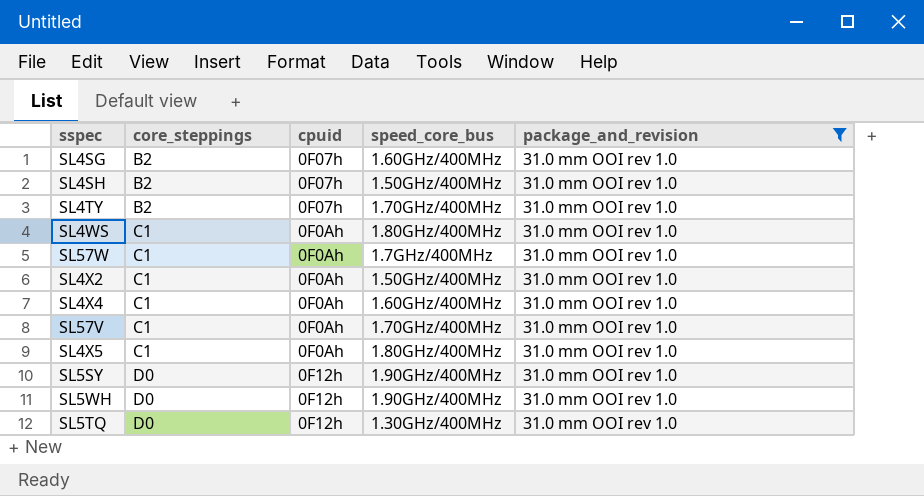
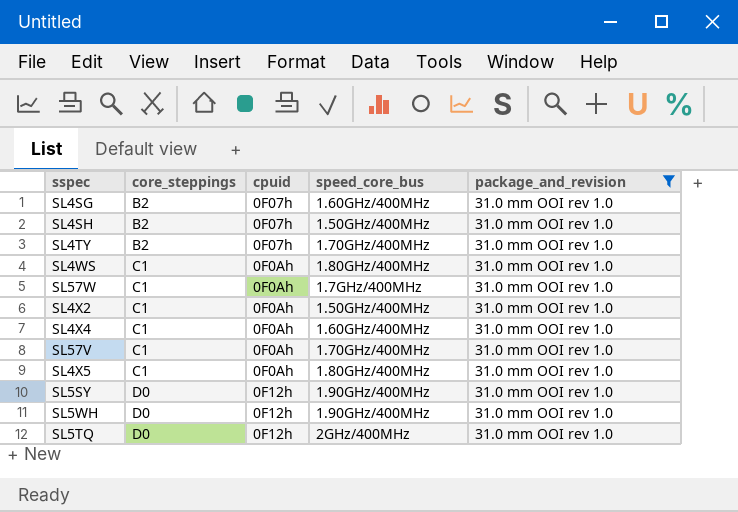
SL5TQ | speed_core_bus: 1.30GHz/400MHz -> 2GHz/400MHz

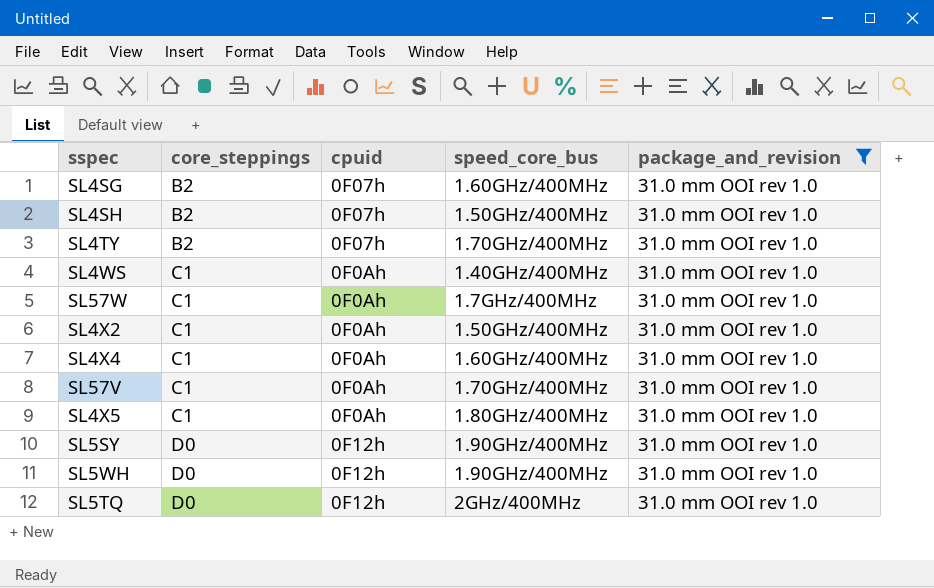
SL4WS | speed_core_bus: 1.80GHz/400MHz -> 1.40GHz/400MHz

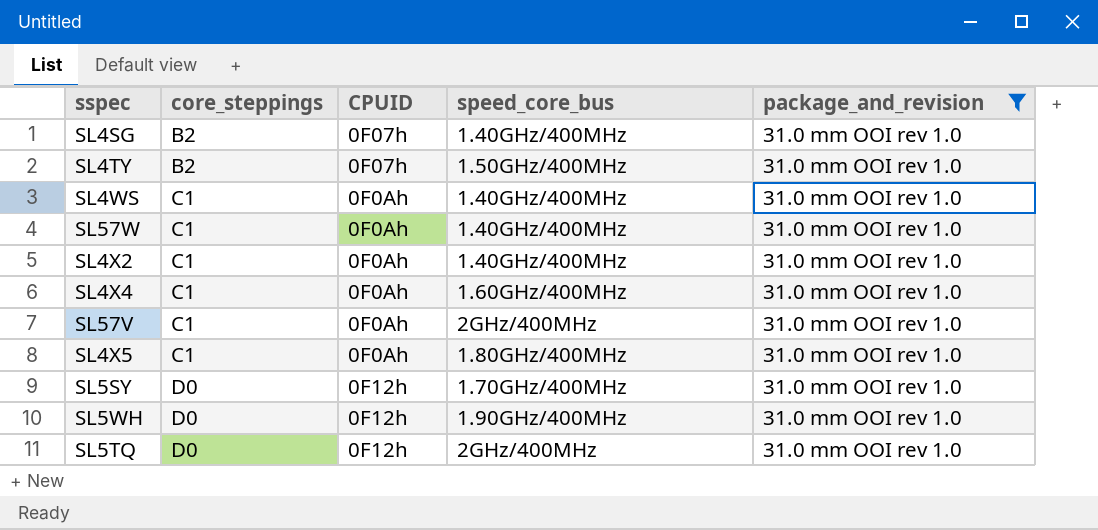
column name: cpuid -> CPUID
row SL4SH: B2 | 0F07h | 1.50GHz/400MHz | 31.0 mm OOI rev 1.0 -> none
SL4SG | speed_core_bus: 1.60GHz/400MHz -> 1.40GHz/400MHz
SL4TY | speed_core_bus: 1.70GHz/400MHz -> 1.50GHz/400MHz
SL57W | speed_core_bus: 1.7GHz/400MHz -> 1.40GHz/400MHz
SL4X2 | speed_core_bus: 1.50GHz/400MHz -> 1.40GHz/400MHz
SL57V | speed_core_bus: 1.70GHz/400MHz -> 2GHz/400MHz
SL5SY | speed_core_bus: 1.90GHz/400MHz -> 1.70GHz/400MHz

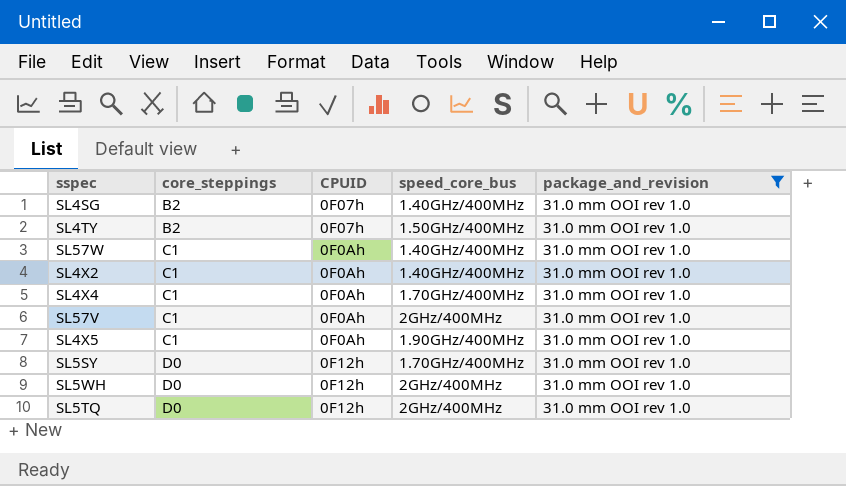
row SL4WS: C1 | 0F0Ah | 1.40GHz/400MHz | 31.0 mm OOI rev 1.0 -> none
SL4X4 | speed_core_bus: 1.60GHz/400MHz -> 1.70GHz/400MHz
SL4X5 | speed_core_bus: 1.80GHz/400MHz -> 1.90GHz/400MHz
SL5WH | speed_core_bus: 1.90GHz/400MHz -> 2GHz/400MHz

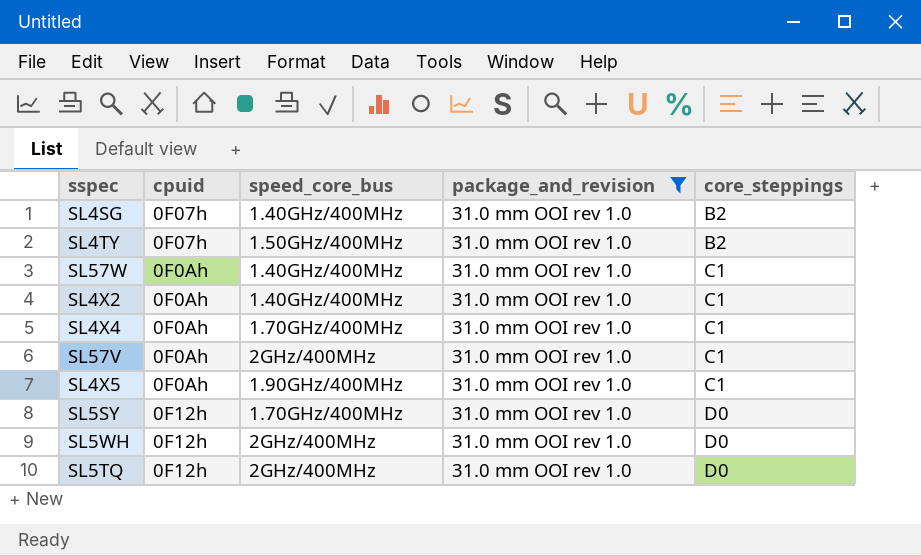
column name: CPUID -> cpuid
column core_steppings | position: 2 -> 5

